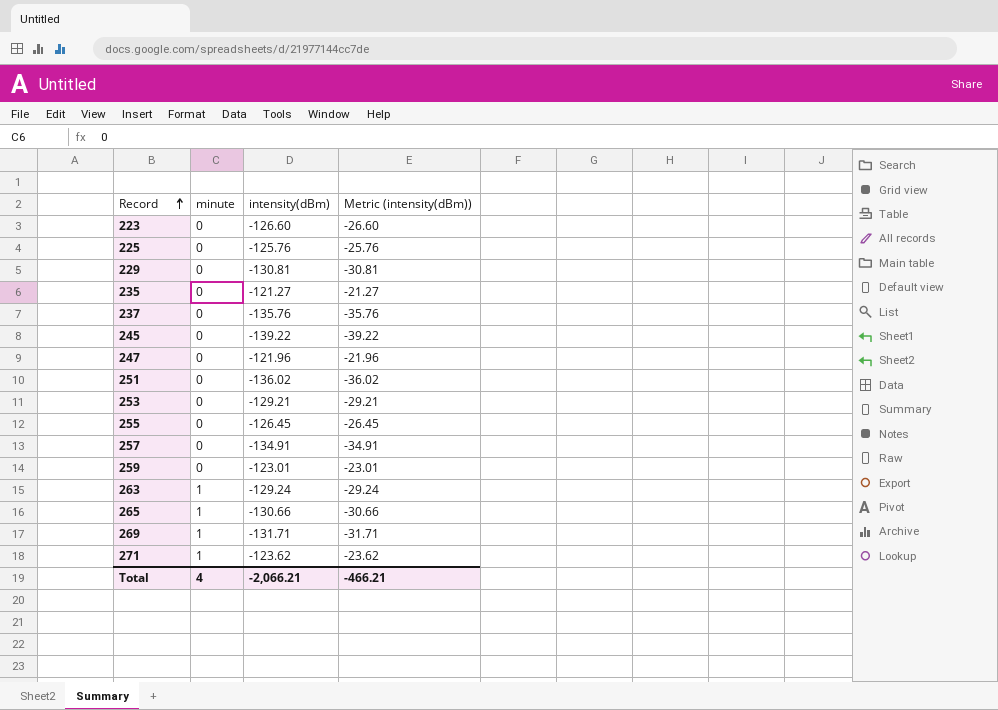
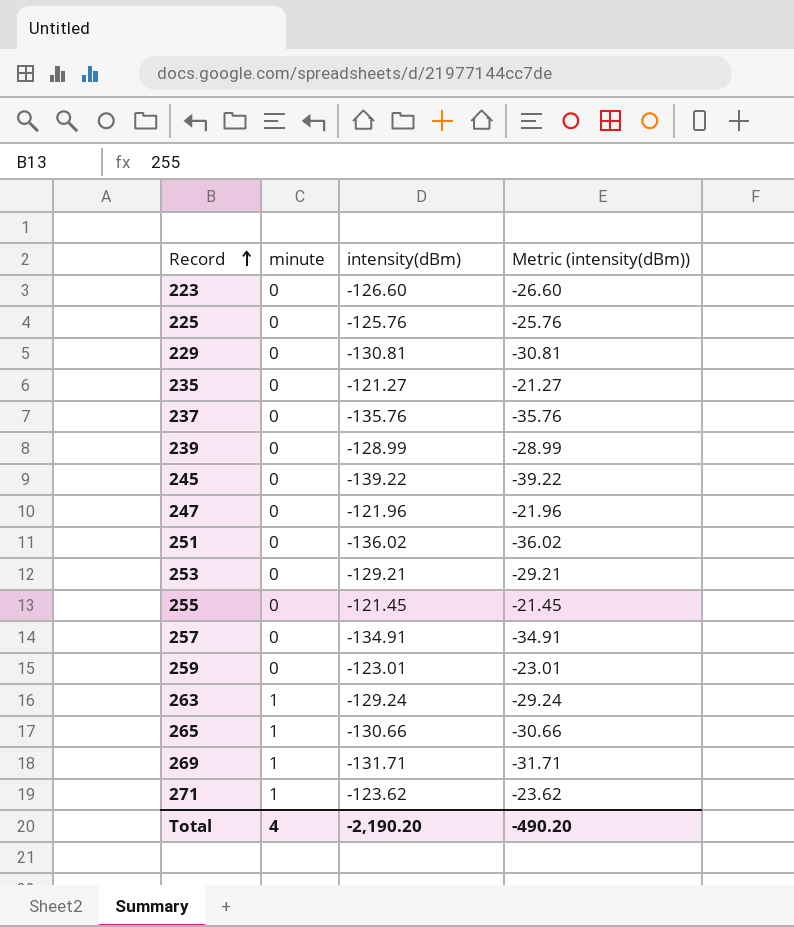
row 239: none -> 0 | -128.99 | -28.99
255 | intensity(dBm): -126.45 -> -121.45
255 | Metric (intensity(dBm)): -26.45 -> -21.45
Total | intensity(dBm): -2,066.21 -> -2,190.20
Total | Metric (intensity(dBm)): -466.21 -> -490.20

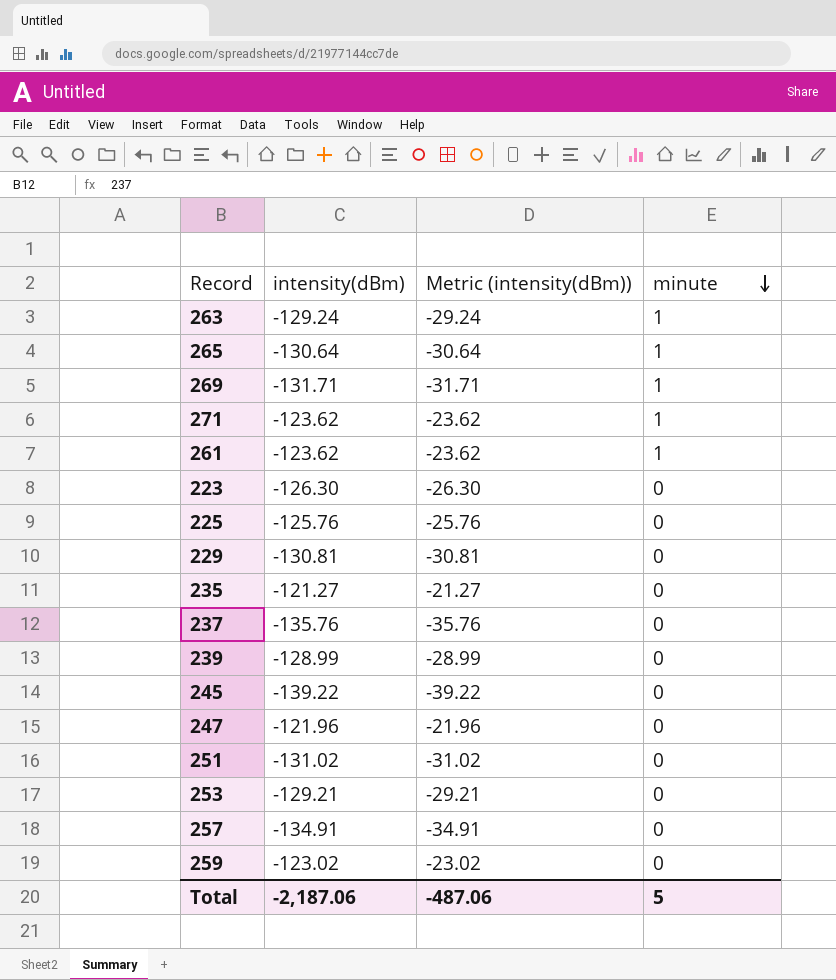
row order: Record ascending -> minute descending
column minute | position: 2 -> 4
row 255: 0 | -121.45 | -21.45 -> none
265 | intensity(dBm): -130.66 -> -130.64
265 | Metric (intensity(dBm)): -30.66 -> -30.64
row 261: none -> -123.62 | -23.62 | 1
223 | intensity(dBm): -126.60 -> -126.30
223 | Metric (intensity(dBm)): -26.60 -> -26.30
251 | intensity(dBm): -136.02 -> -131.02
251 | Metric (intensity(dBm)): -36.02 -> -31.02
259 | intensity(dBm): -123.01 -> -123.02
259 | Metric (intensity(dBm)): -23.01 -> -23.02
Total | intensity(dBm): -2,190.20 -> -2,187.06
Total | Metric (intensity(dBm)): -490.20 -> -487.06
Total | minute: 4 -> 5

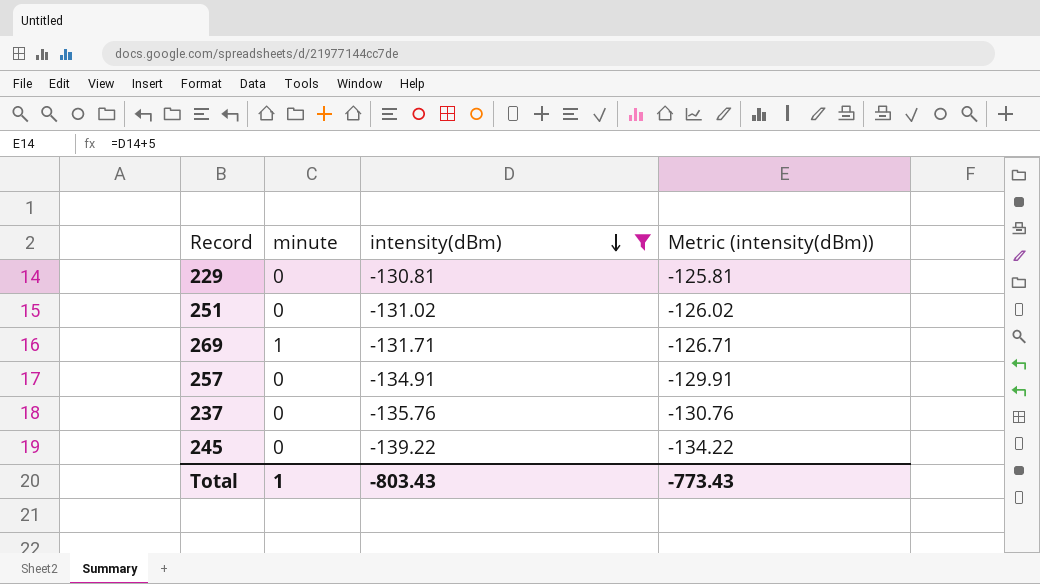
filter: none -> intensity(dBm) <= -130.81
row order: minute descending -> intensity(dBm) descending
column minute | position: 4 -> 2
column Metric (intensity(dBm)) | formula: [intensity(dBm)] + 100 -> [intensity(dBm)] + 5
Total | minute: 5 -> 1
Total | intensity(dBm): -2,187.06 -> -803.43
Total | Metric (intensity(dBm)): -487.06 -> -773.43

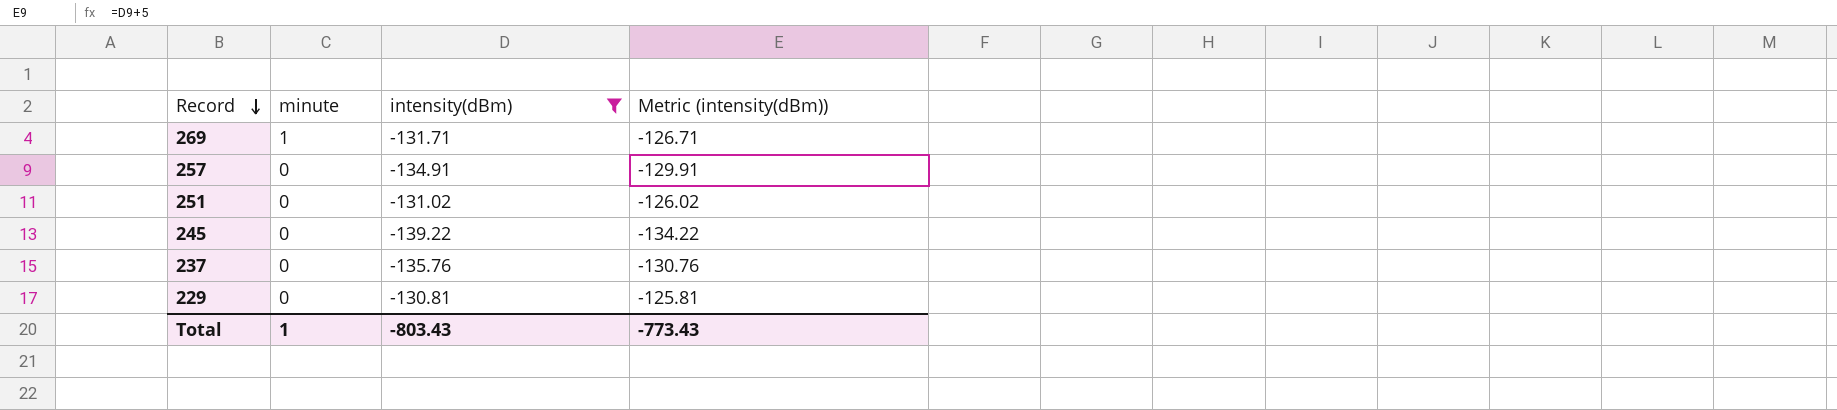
row order: intensity(dBm) descending -> Record descending

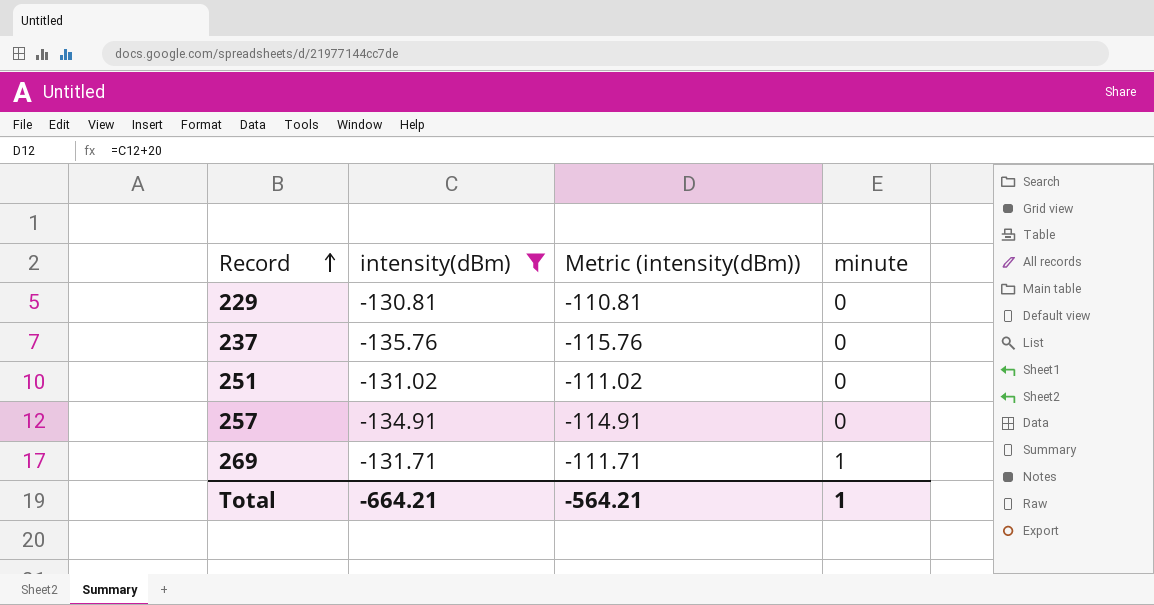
row order: Record descending -> Record ascending
column Metric (intensity(dBm)) | formula: [intensity(dBm)] + 5 -> [intensity(dBm)] + 20
column minute | position: 2 -> 4
row 245: 0 | -139.22 | -134.22 -> none
Total | intensity(dBm): -803.43 -> -664.21
Total | Metric (intensity(dBm)): -773.43 -> -564.21

